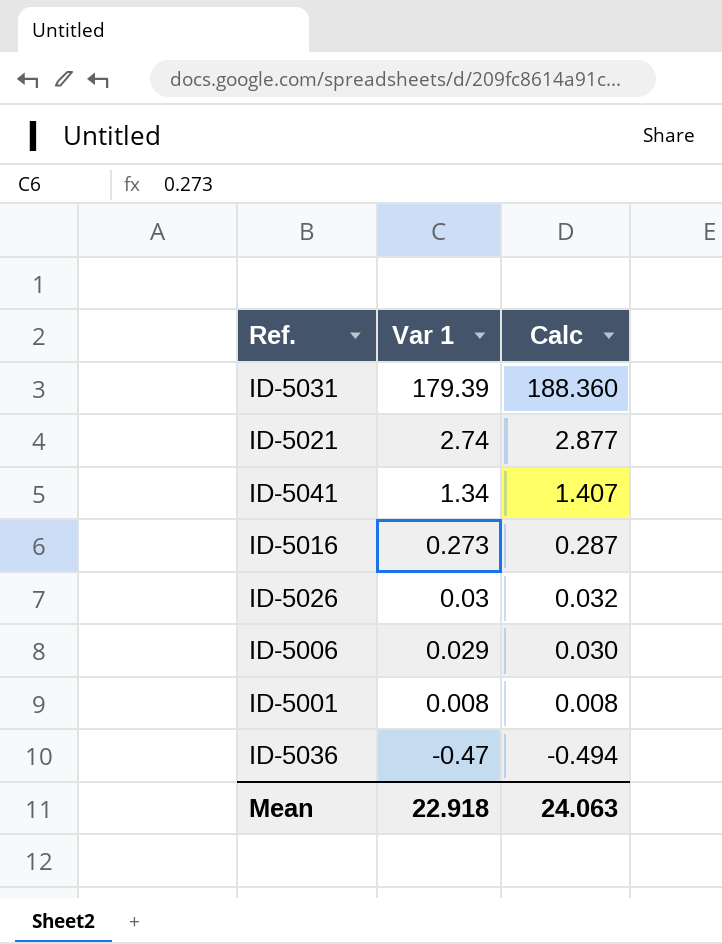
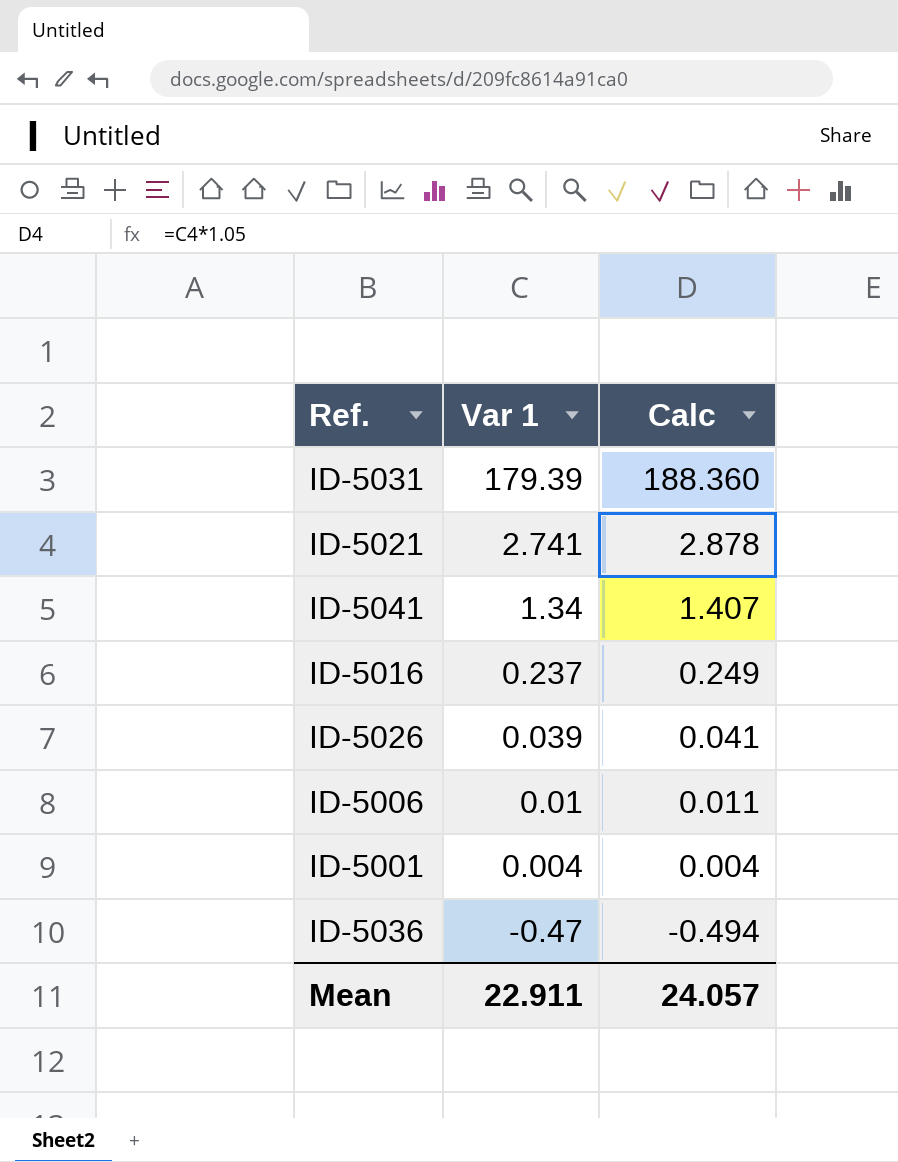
ID-5021 | Var 1: 2.74 -> 2.741
ID-5021 | Calc: 2.877 -> 2.878
ID-5016 | Var 1: 0.273 -> 0.237
ID-5016 | Calc: 0.287 -> 0.249
ID-5026 | Var 1: 0.03 -> 0.039
ID-5026 | Calc: 0.032 -> 0.041
ID-5006 | Var 1: 0.029 -> 0.01
ID-5006 | Calc: 0.030 -> 0.011
ID-5001 | Var 1: 0.008 -> 0.004
ID-5001 | Calc: 0.008 -> 0.004
Mean | Var 1: 22.918 -> 22.911
Mean | Calc: 24.063 -> 24.057

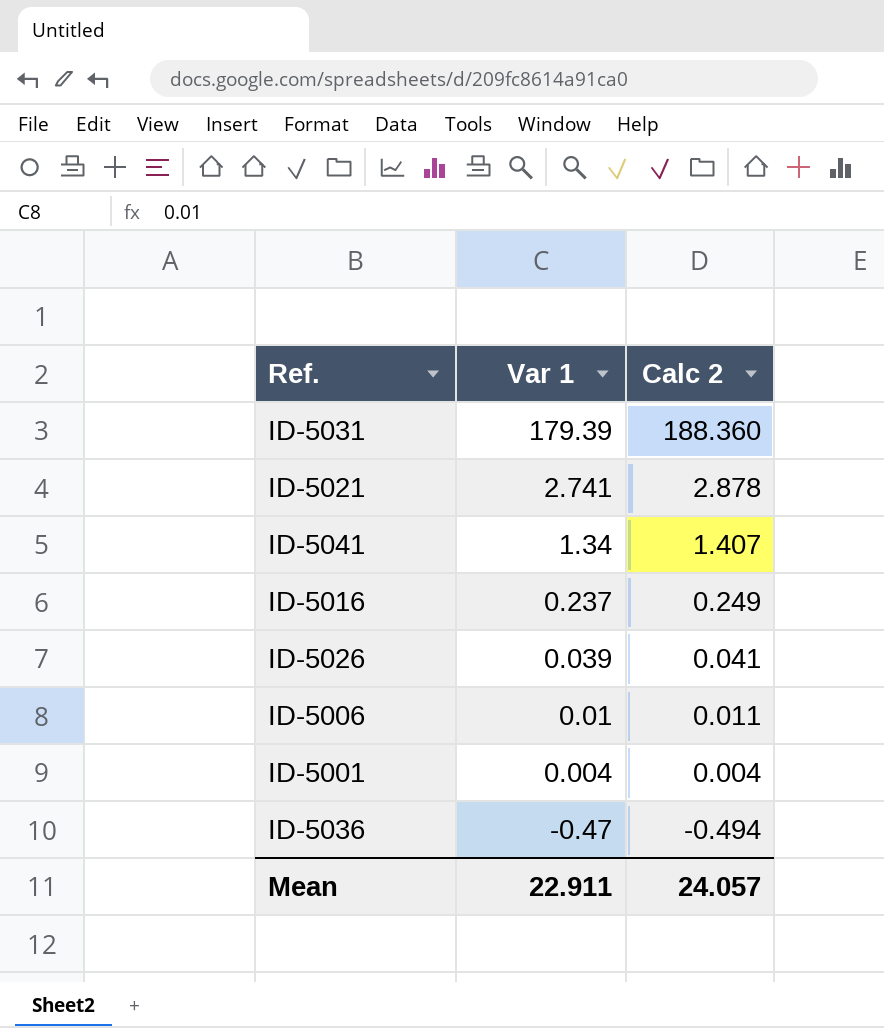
column name: Calc -> Calc 2

